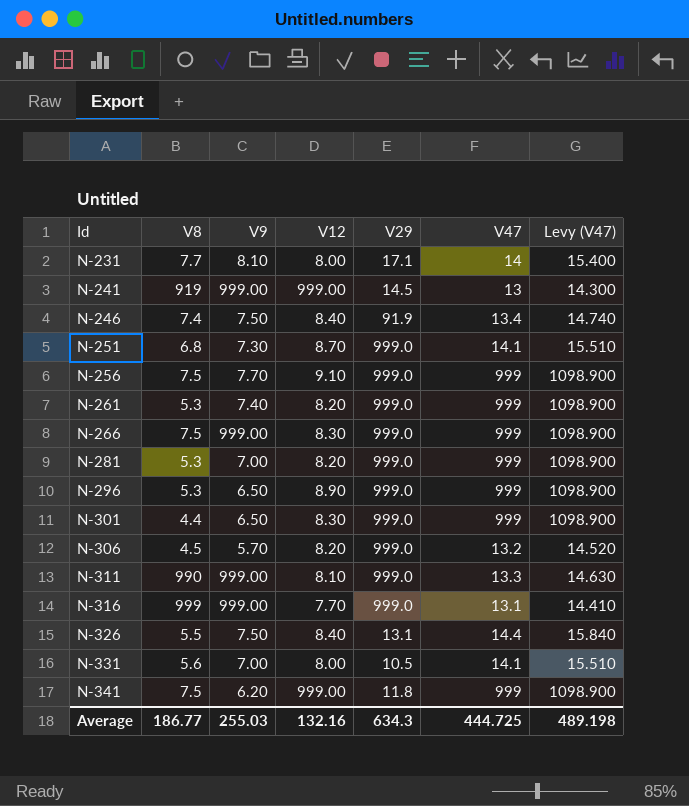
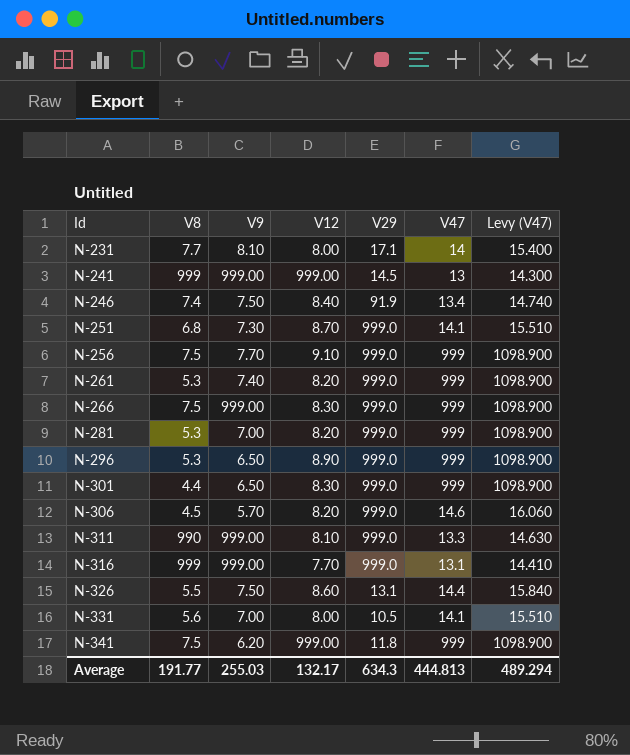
N-241 | V8: 919 -> 999
N-306 | V47: 13.2 -> 14.6
N-306 | Levy (V47): 14.520 -> 16.060
N-326 | V12: 8.40 -> 8.60
Average | V8: 186.77 -> 191.77
Average | V12: 132.16 -> 132.17
Average | V47: 444.725 -> 444.813
Average | Levy (V47): 489.198 -> 489.294

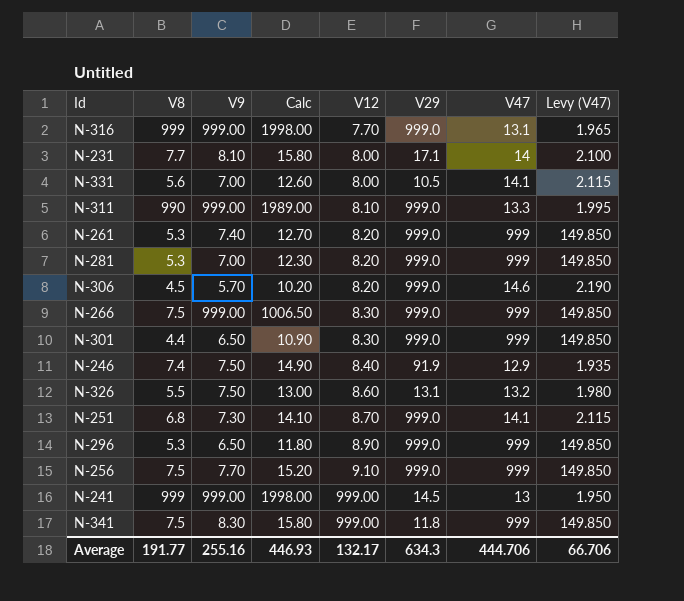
row order: Id ascending -> V12 ascending
column Calc | formula: none -> [V8] + [V9]
column Levy (V47) | formula: [V47] * 1.1 -> [V47] * 0.15
N-246 | V47: 13.4 -> 12.9
N-326 | V47: 14.4 -> 13.2
N-341 | V9: 6.20 -> 8.30
Average | V9: 255.03 -> 255.16
Average | V47: 444.813 -> 444.706
Average | Levy (V47): 489.294 -> 66.706

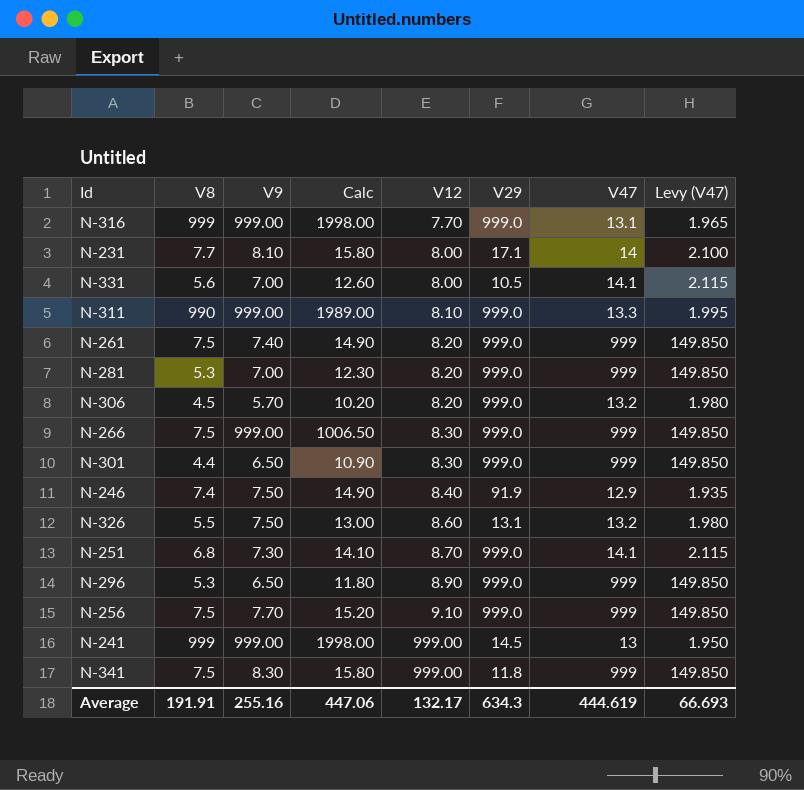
N-261 | V8: 5.3 -> 7.5
N-261 | Calc: 12.70 -> 14.90
N-306 | V47: 14.6 -> 13.2
N-306 | Levy (V47): 2.190 -> 1.980
Average | V8: 191.77 -> 191.91
Average | Calc: 446.93 -> 447.06
Average | V47: 444.706 -> 444.619
Average | Levy (V47): 66.706 -> 66.693

